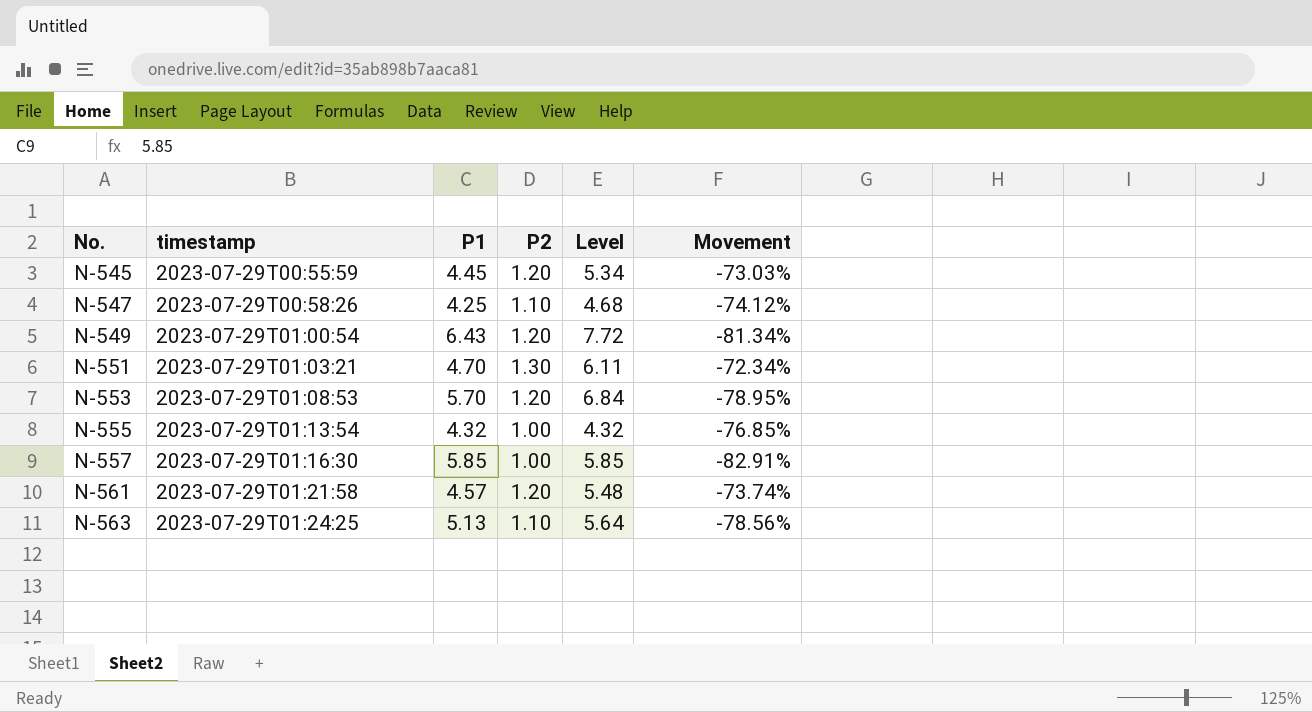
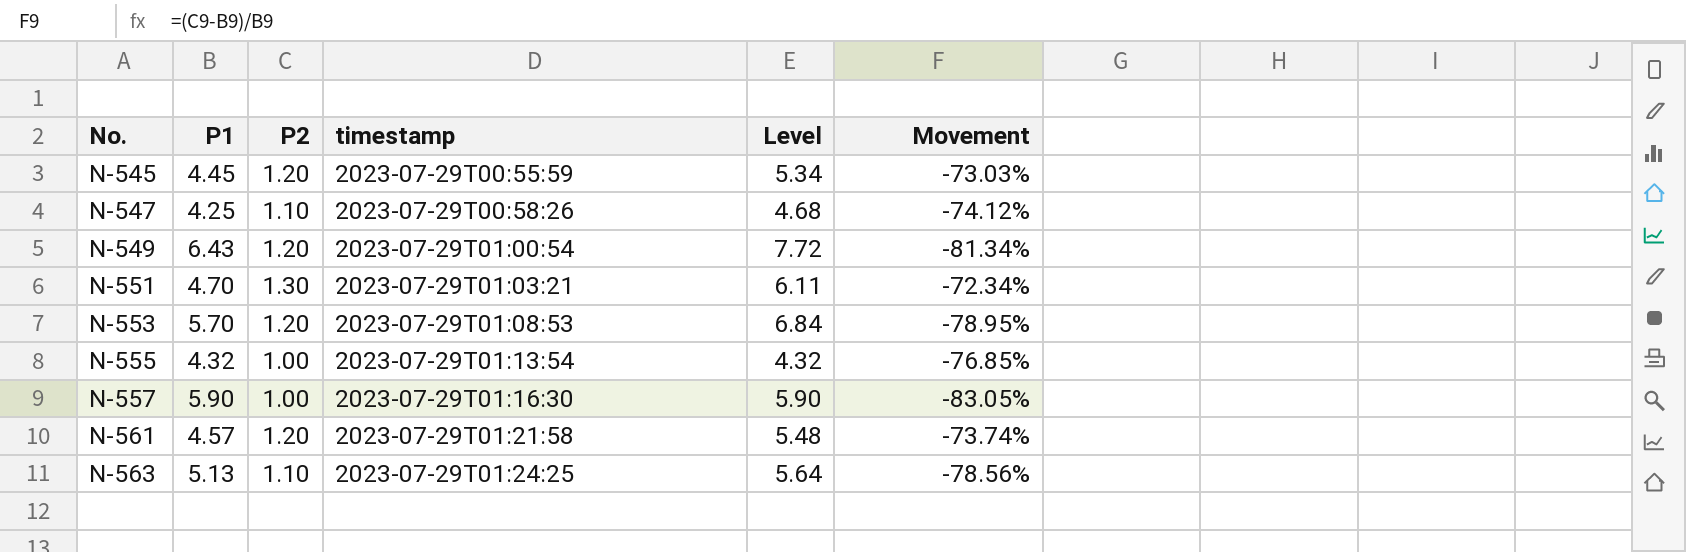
column timestamp | position: 2 -> 4
N-557 | P1: 5.85 -> 5.90
N-557 | Level: 5.85 -> 5.90
N-557 | Movement: -82.91% -> -83.05%

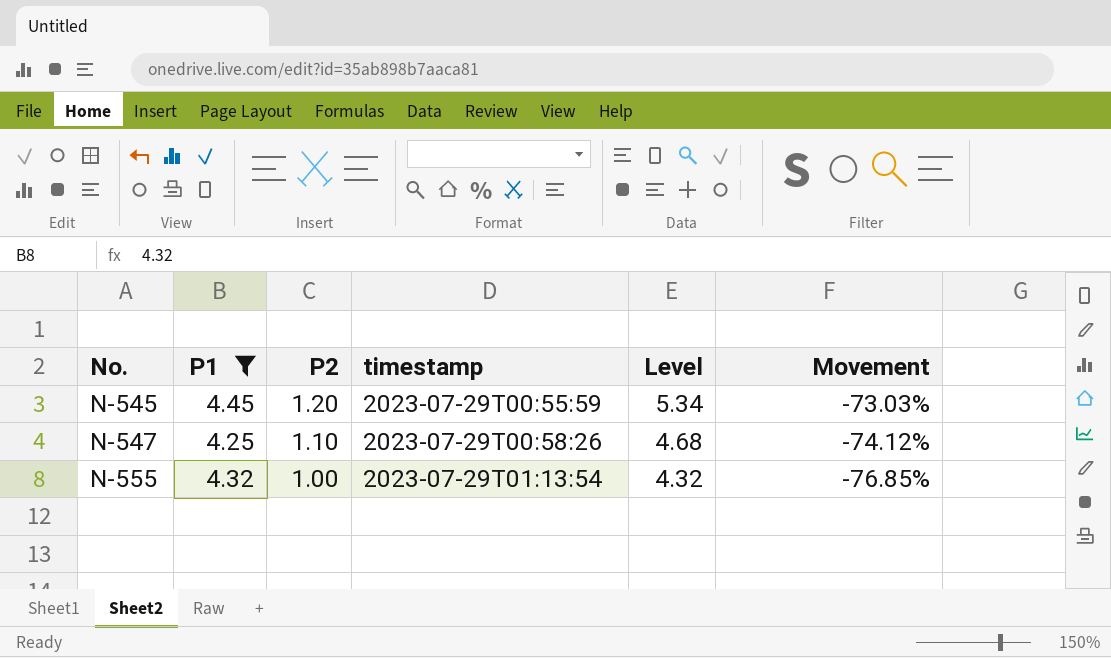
filter: none -> P1 <= 4.45

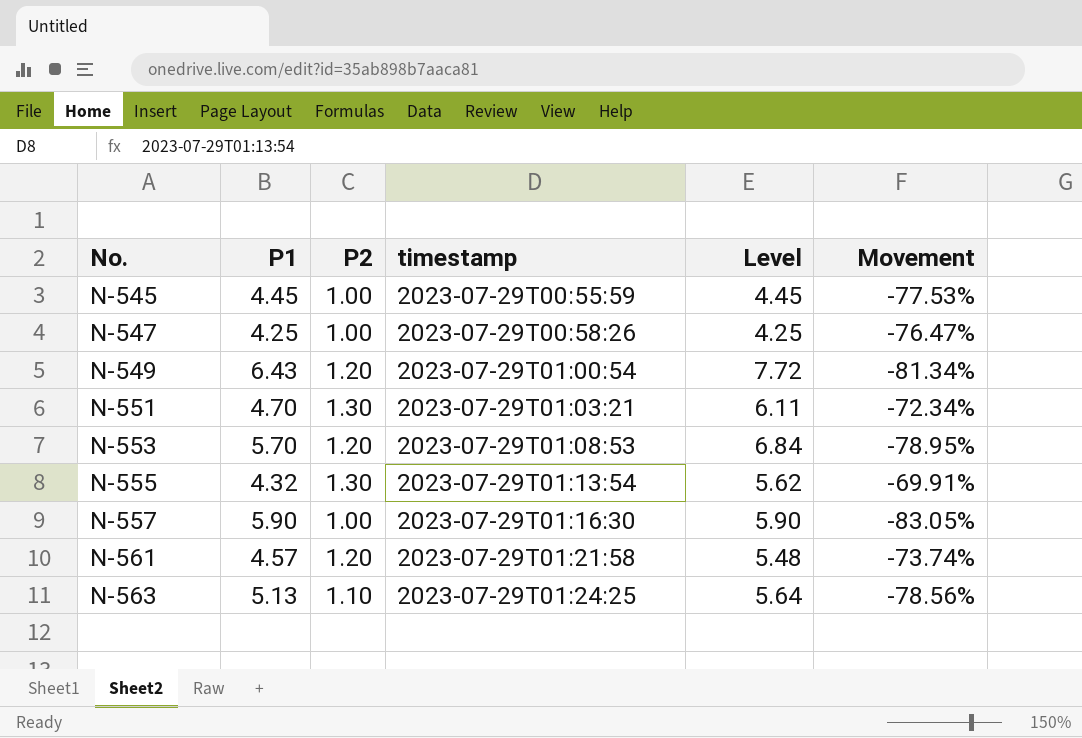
filter: P1 <= 4.45 -> none
N-545 | P2: 1.20 -> 1.00
N-545 | Level: 5.34 -> 4.45
N-545 | Movement: -73.03% -> -77.53%
N-547 | P2: 1.10 -> 1.00
N-547 | Level: 4.68 -> 4.25
N-547 | Movement: -74.12% -> -76.47%
N-555 | P2: 1.00 -> 1.30
N-555 | Level: 4.32 -> 5.62
N-555 | Movement: -76.85% -> -69.91%

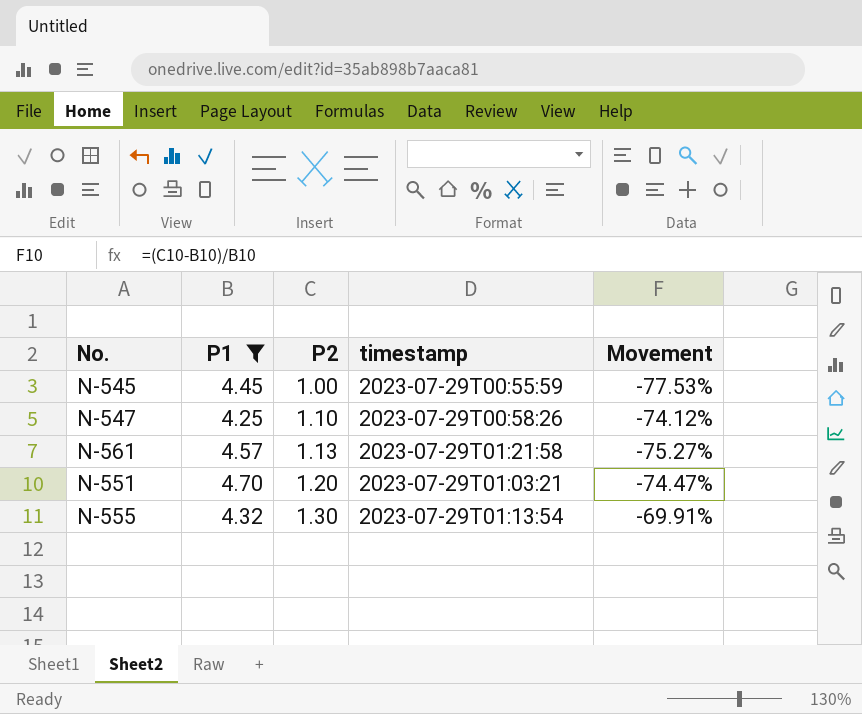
filter: none -> P1 <= 4.70
row order: No. ascending -> P2 ascending
column Level | formula: [P1] * [P2] -> none
N-547 | P2: 1.00 -> 1.10
N-547 | Movement: -76.47% -> -74.12%
N-561 | P2: 1.20 -> 1.13
N-561 | Movement: -73.74% -> -75.27%
N-551 | P2: 1.30 -> 1.20
N-551 | Movement: -72.34% -> -74.47%

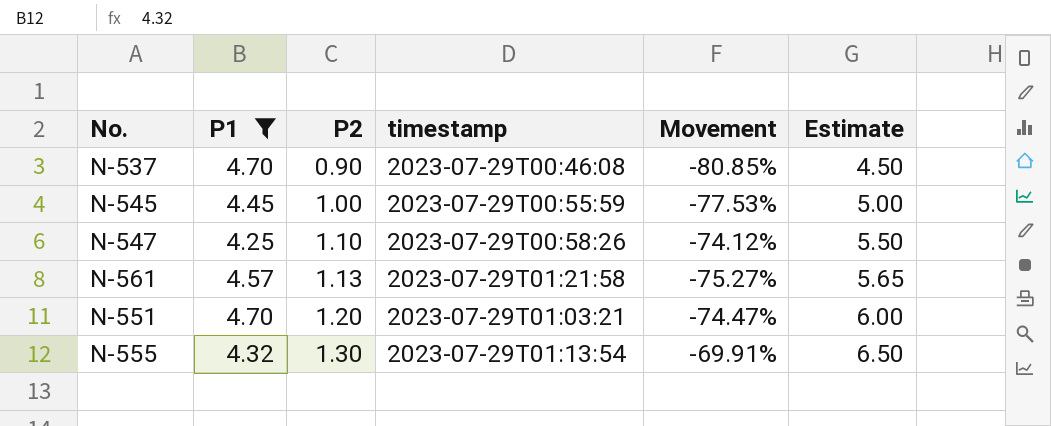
column Estimate | formula: none -> [P2] * 5
row N-537: none -> 4.70 | 0.90 | 2023-07-29T00:46:08 | -80.85% | 4.50

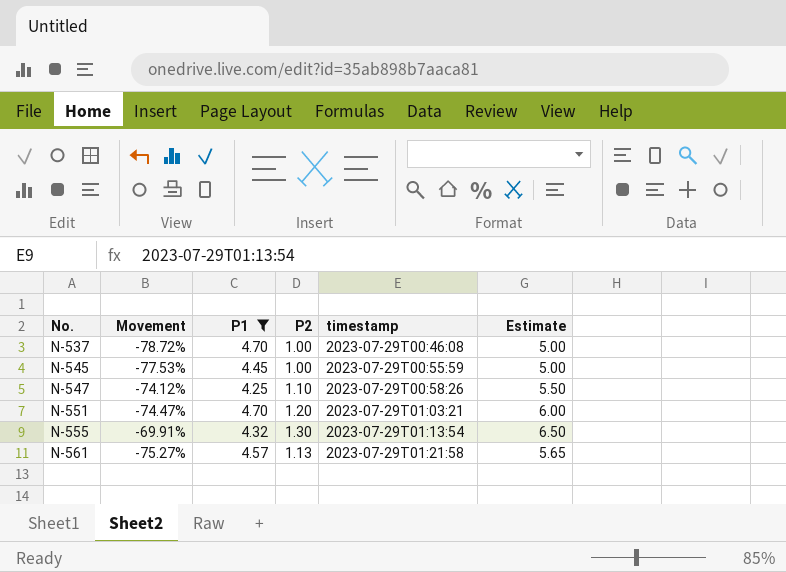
row order: P2 ascending -> No. ascending
column Movement | position: 5 -> 2
N-537 | Movement: -80.85% -> -78.72%
N-537 | P2: 0.90 -> 1.00
N-537 | Estimate: 4.50 -> 5.00

